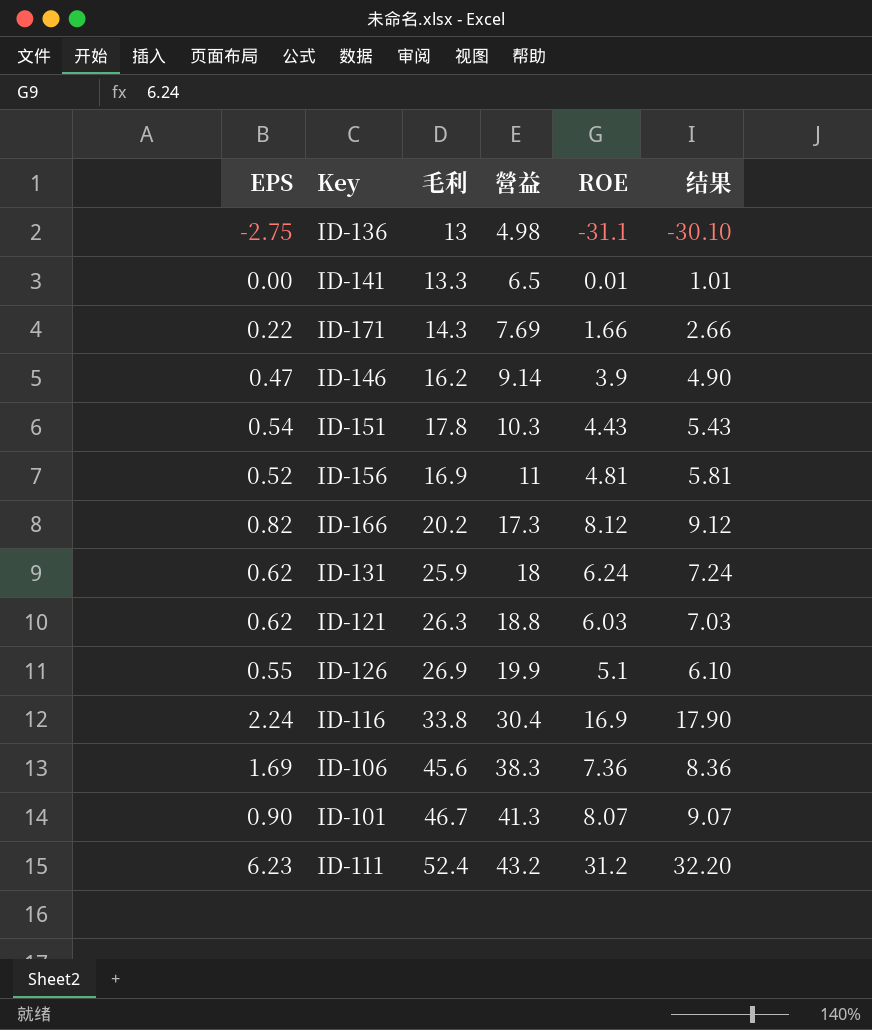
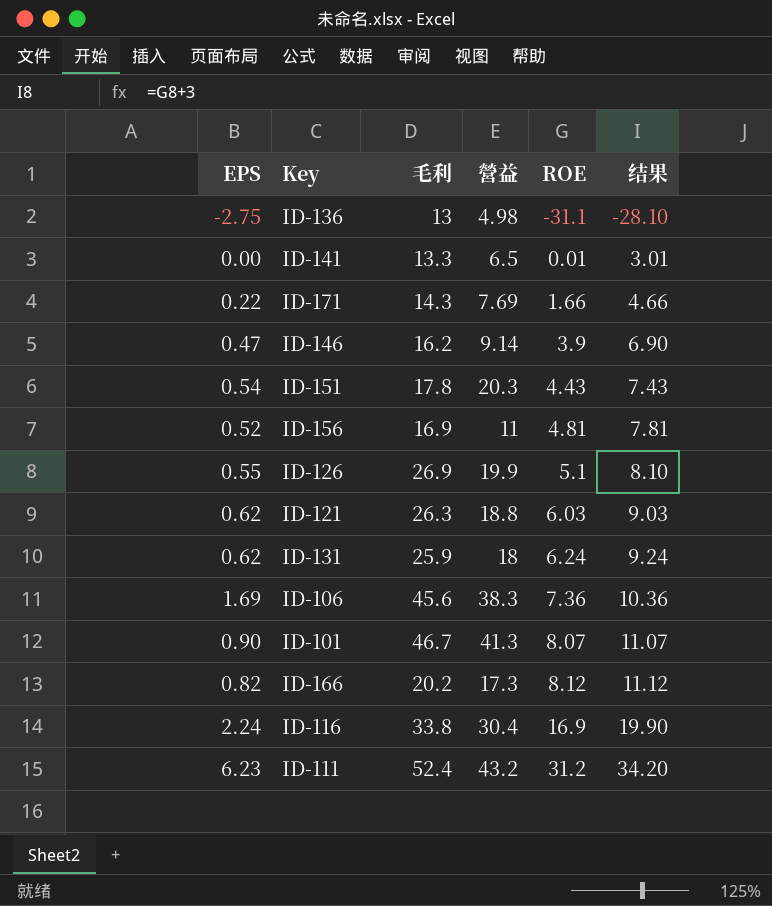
row order: 營益 ascending -> ROE ascending
column 结果 | formula: [ROE] + 1 -> [ROE] + 3
ID-151 | 營益: 10.3 -> 20.3

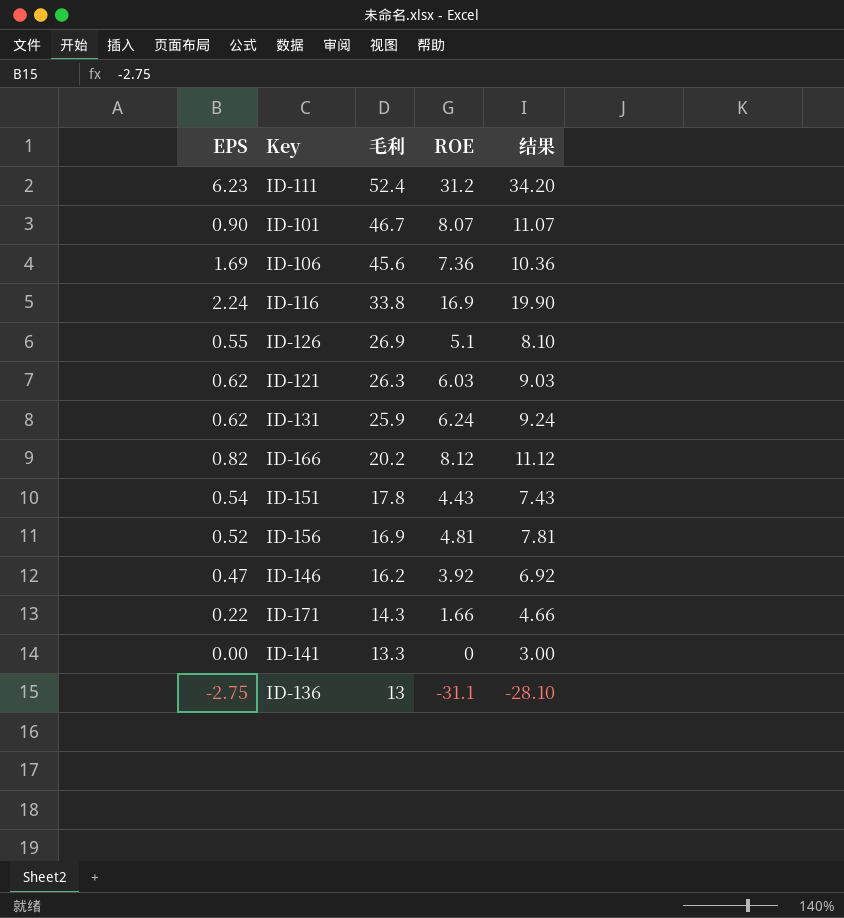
row order: ROE ascending -> 毛利 descending
column 營益 | position: 4 -> none
ID-146 | ROE: 3.9 -> 3.92
ID-146 | 结果: 6.90 -> 6.92
ID-141 | ROE: 0.01 -> 0
ID-141 | 结果: 3.01 -> 3.00

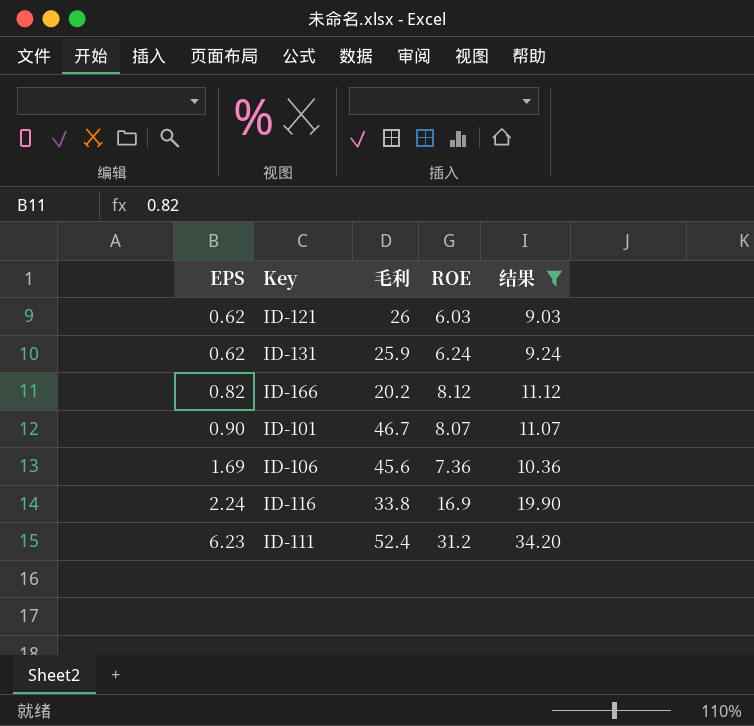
filter: none -> 结果 >= 9.03
row order: 毛利 descending -> EPS ascending
ID-121 | 毛利: 26.3 -> 26

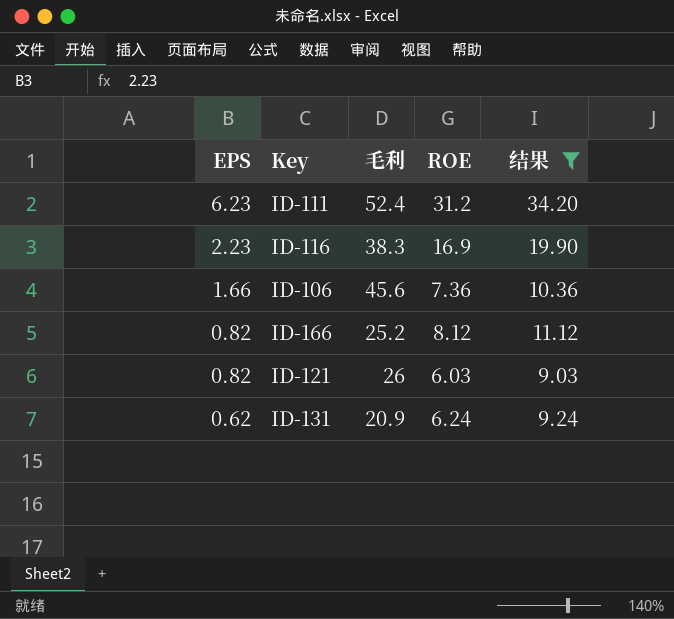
row order: EPS ascending -> EPS descending
row ID-101: 0.90 | 46.7 | 8.07 | 11.07 -> none
ID-116 | EPS: 2.24 -> 2.23
ID-116 | 毛利: 33.8 -> 38.3
ID-106 | EPS: 1.69 -> 1.66
ID-166 | 毛利: 20.2 -> 25.2
ID-121 | EPS: 0.62 -> 0.82
ID-131 | 毛利: 25.9 -> 20.9

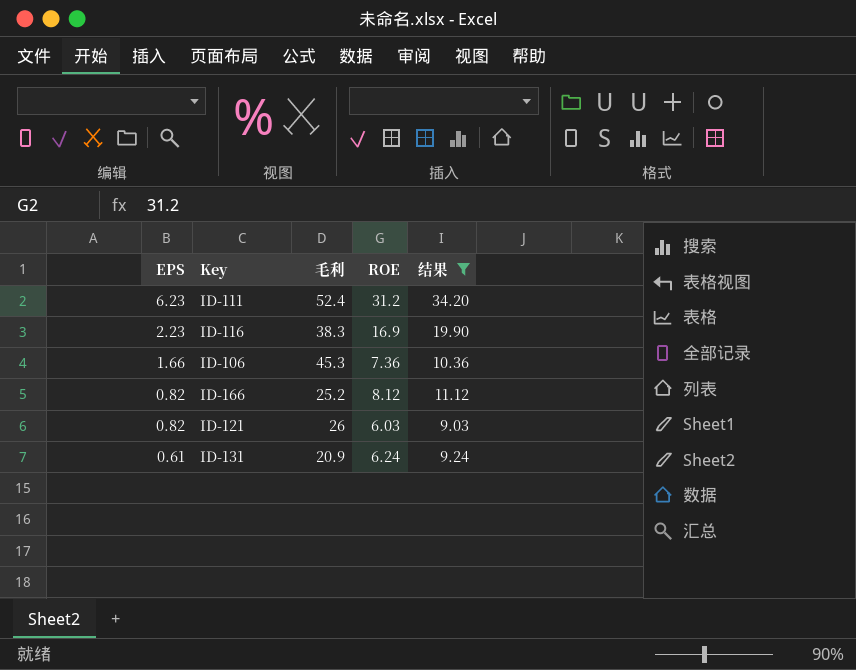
ID-106 | 毛利: 45.6 -> 45.3
ID-131 | EPS: 0.62 -> 0.61

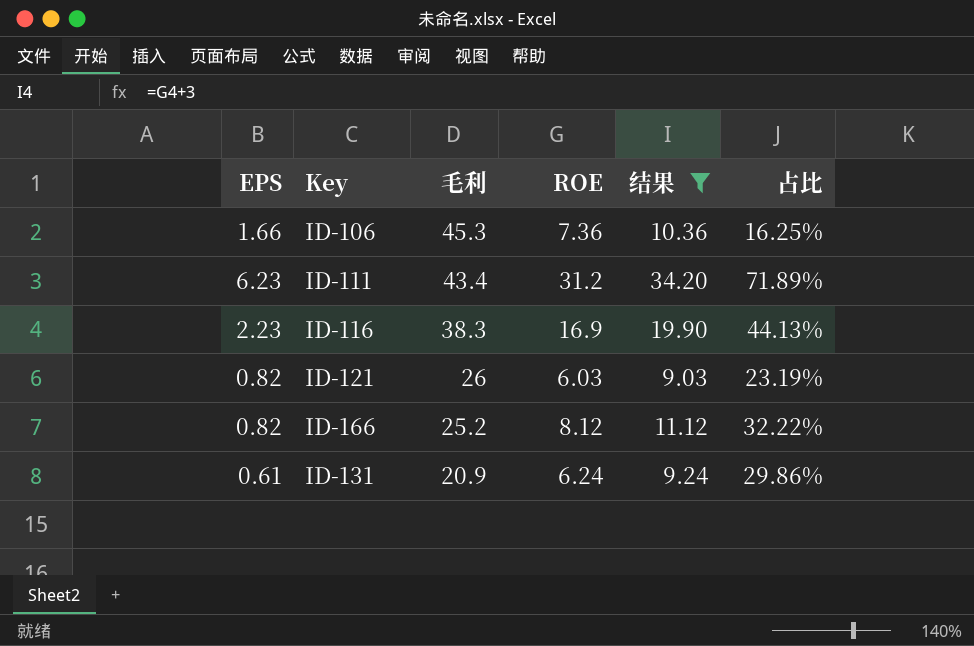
row order: EPS descending -> 毛利 descending
column 占比 | formula: none -> [ROE] / [毛利]
ID-111 | 毛利: 52.4 -> 43.4

